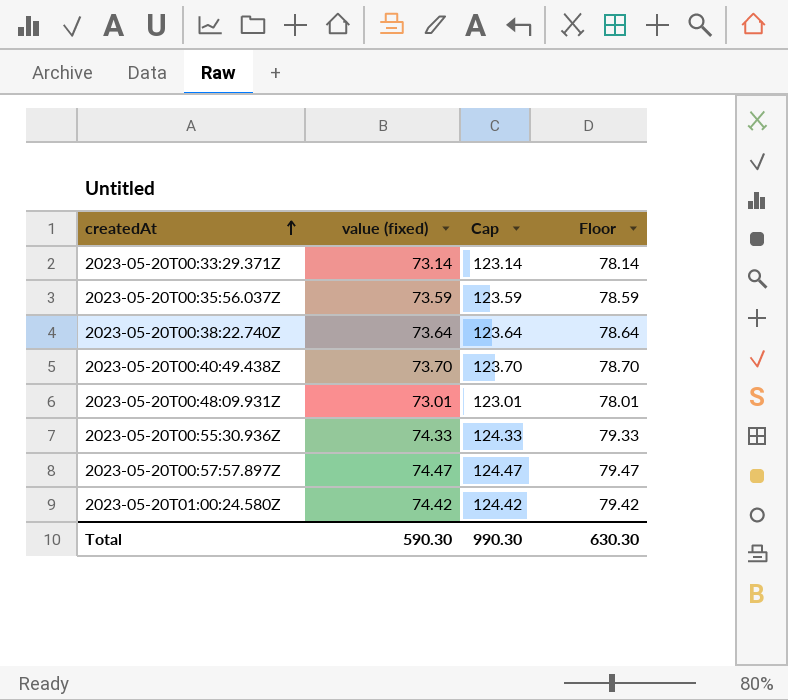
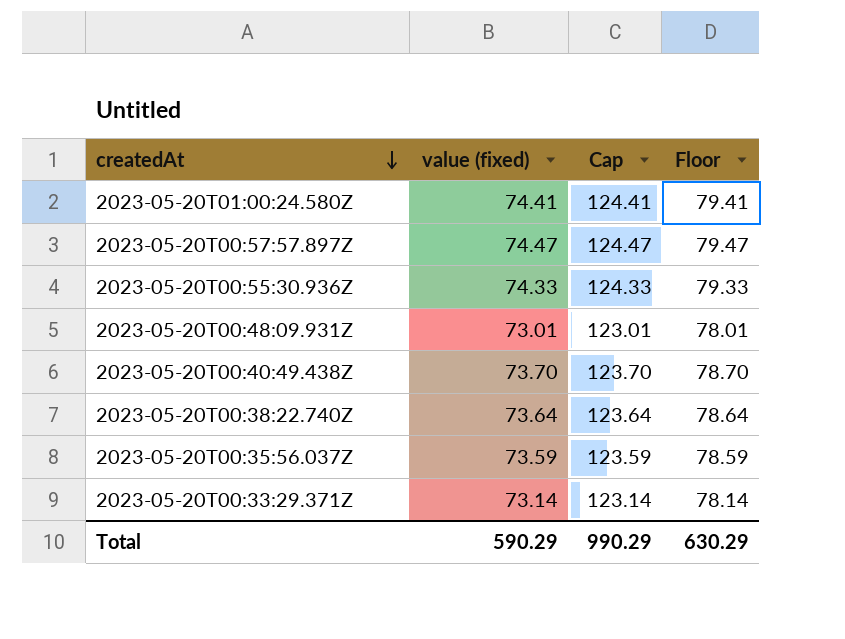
row order: createdAt ascending -> createdAt descending
2023-05-20T01:00:24.580Z | value (fixed): 74.42 -> 74.41
2023-05-20T01:00:24.580Z | Cap: 124.42 -> 124.41
2023-05-20T01:00:24.580Z | Floor: 79.42 -> 79.41
Total | value (fixed): 590.30 -> 590.29
Total | Cap: 990.30 -> 990.29
Total | Floor: 630.30 -> 630.29

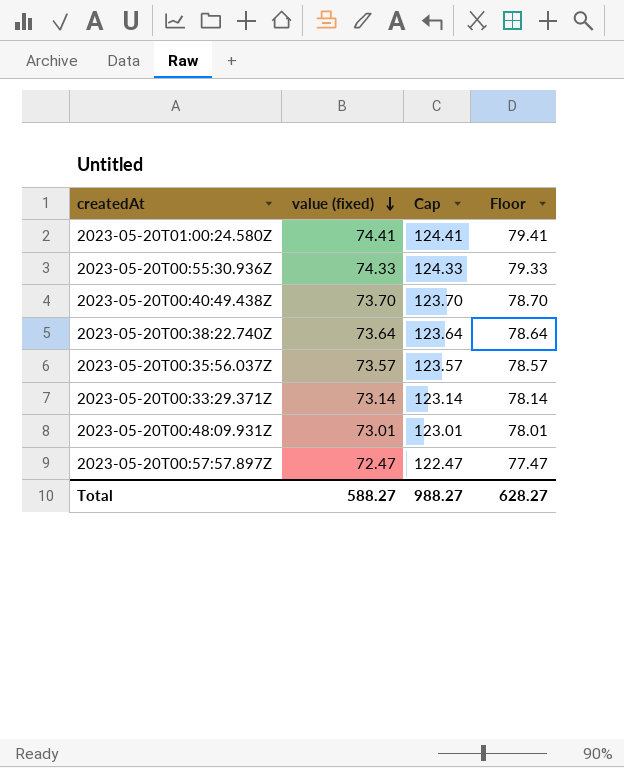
row order: createdAt descending -> value (fixed) descending
2023-05-20T00:35:56.037Z | value (fixed): 73.59 -> 73.57
2023-05-20T00:35:56.037Z | Cap: 123.59 -> 123.57
2023-05-20T00:35:56.037Z | Floor: 78.59 -> 78.57
2023-05-20T00:57:57.897Z | value (fixed): 74.47 -> 72.47
2023-05-20T00:57:57.897Z | Cap: 124.47 -> 122.47
2023-05-20T00:57:57.897Z | Floor: 79.47 -> 77.47
Total | value (fixed): 590.29 -> 588.27
Total | Cap: 990.29 -> 988.27
Total | Floor: 630.29 -> 628.27

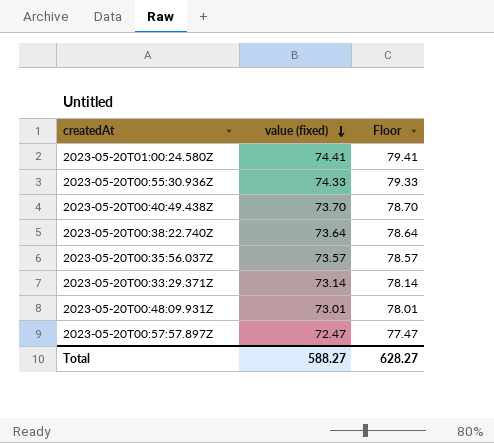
column Cap | formula: [value (fixed)] + 50 -> none

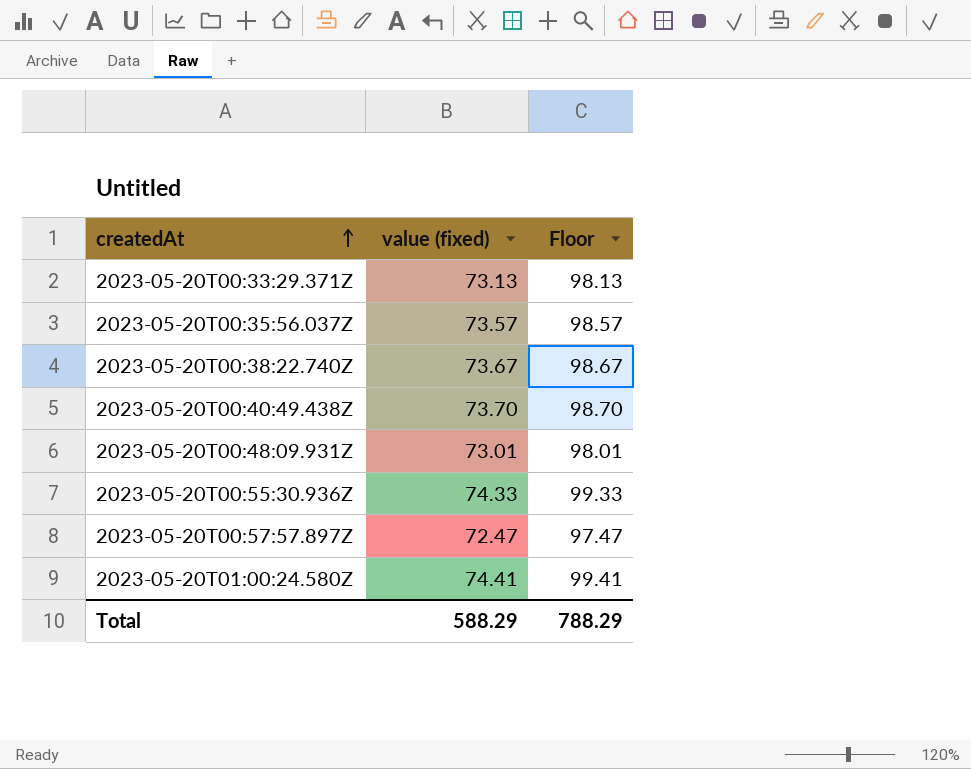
row order: value (fixed) descending -> createdAt ascending
column Floor | formula: [value (fixed)] + 5 -> [value (fixed)] + 25
2023-05-20T00:33:29.371Z | value (fixed): 73.14 -> 73.13
2023-05-20T00:38:22.740Z | value (fixed): 73.64 -> 73.67
Total | value (fixed): 588.27 -> 588.29
Total | Floor: 628.27 -> 788.29

